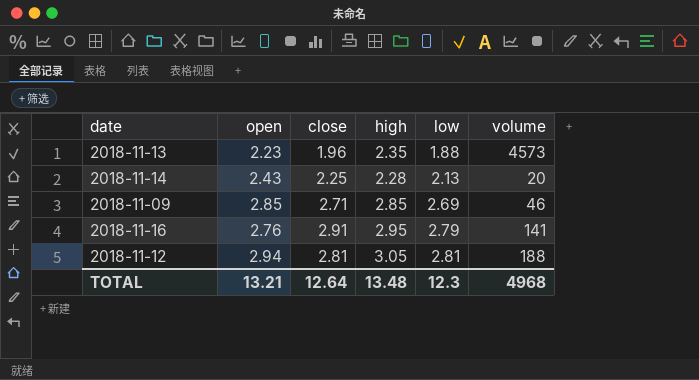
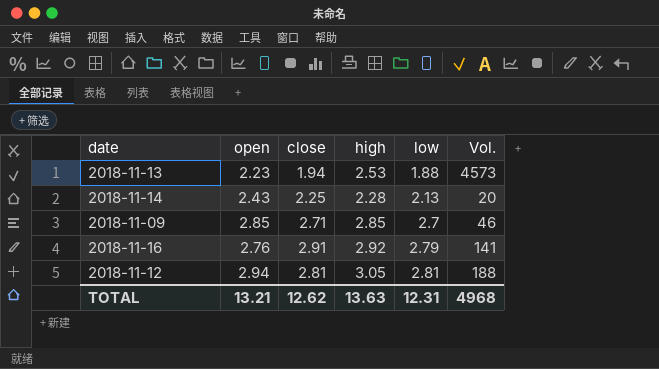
column name: volume -> Vol.
2018-11-13 | close: 1.96 -> 1.94
2018-11-13 | high: 2.35 -> 2.53
2018-11-09 | low: 2.69 -> 2.7
2018-11-16 | high: 2.95 -> 2.92
TOTAL | close: 12.64 -> 12.62
TOTAL | high: 13.48 -> 13.63
TOTAL | low: 12.3 -> 12.31

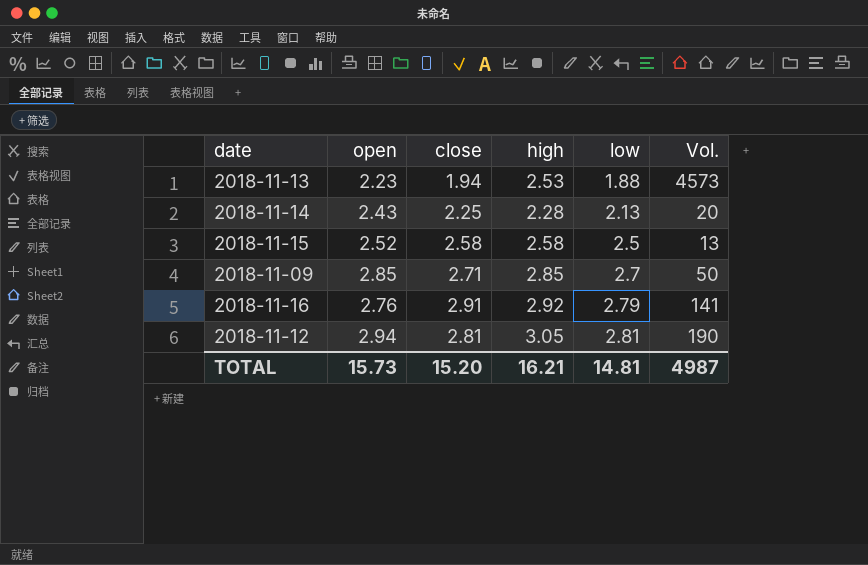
row 2018-11-15: none -> 2.52 | 2.58 | 2.58 | 2.5 | 13
2018-11-09 | Vol.: 46 -> 50
2018-11-12 | Vol.: 188 -> 190
TOTAL | open: 13.21 -> 15.73
TOTAL | close: 12.62 -> 15.20
TOTAL | high: 13.63 -> 16.21
TOTAL | low: 12.31 -> 14.81
TOTAL | Vol.: 4968 -> 4987

